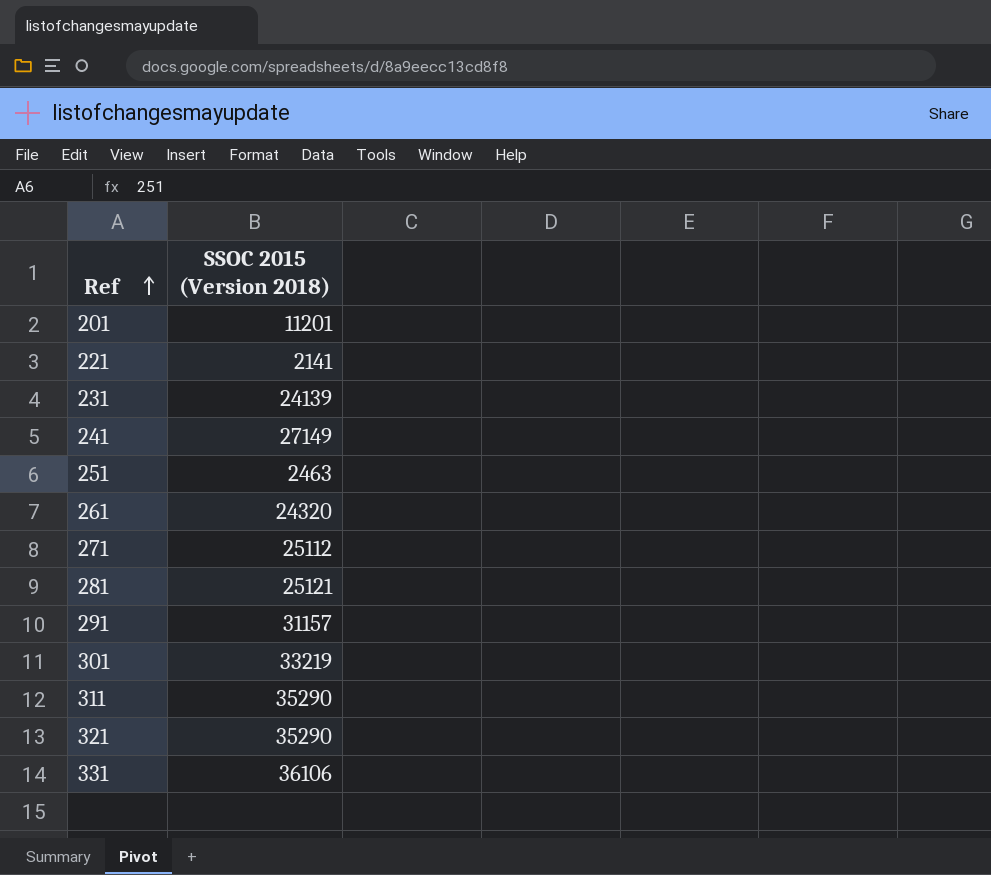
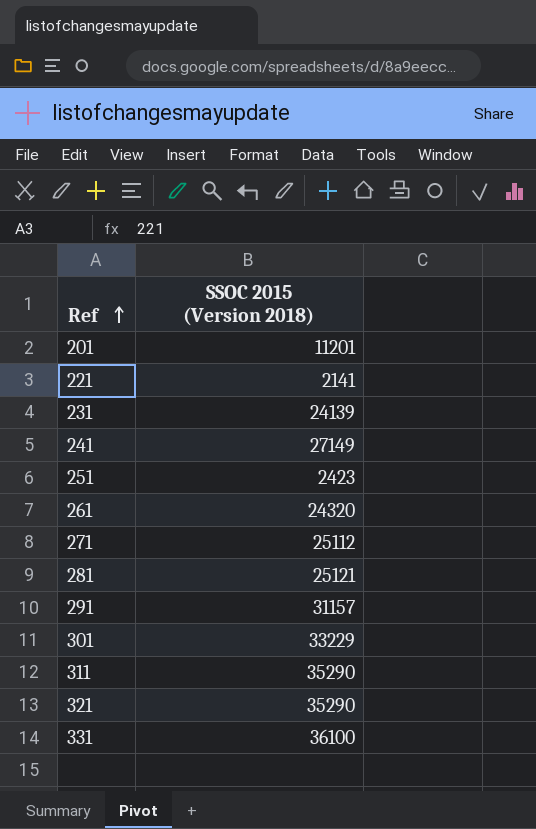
251 | SSOC 2015 (Version 2018): 2463 -> 2423
301 | SSOC 2015 (Version 2018): 33219 -> 33229
331 | SSOC 2015 (Version 2018): 36106 -> 36100

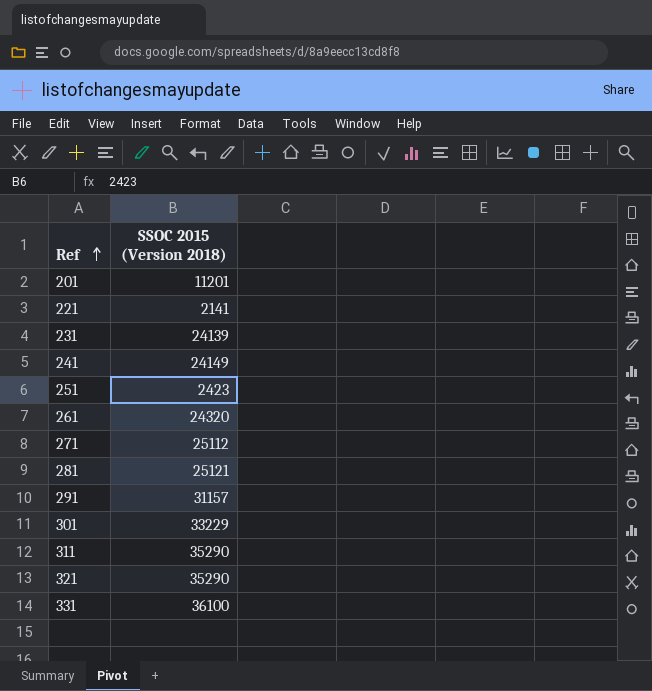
241 | SSOC 2015 (Version 2018): 27149 -> 24149

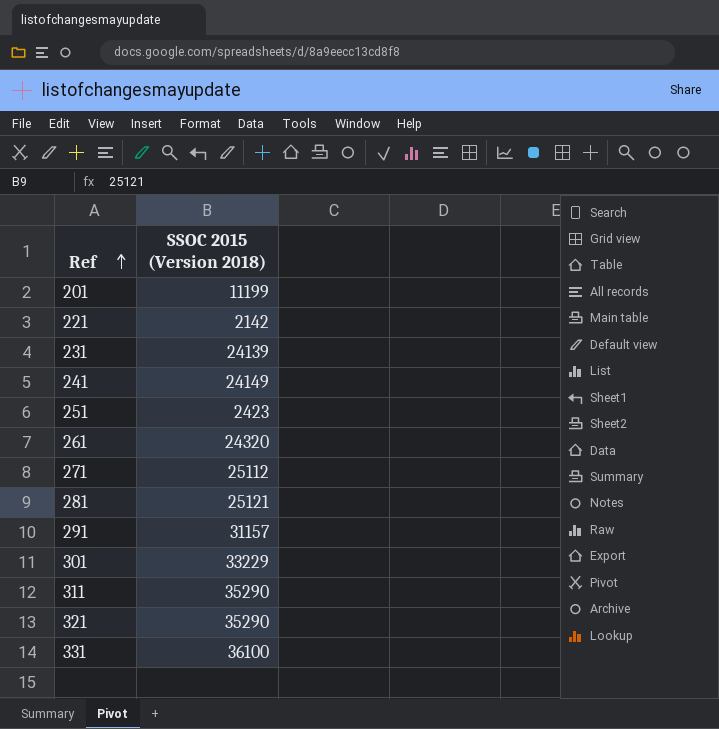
201 | SSOC 2015 (Version 2018): 11201 -> 11199
221 | SSOC 2015 (Version 2018): 2141 -> 2142

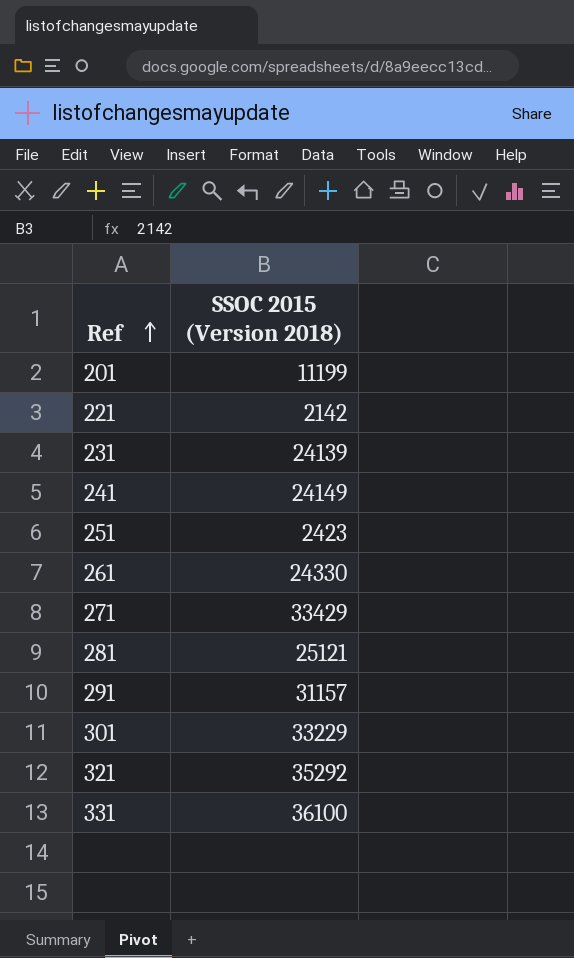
row 311: 35290 -> none
261 | SSOC 2015 (Version 2018): 24320 -> 24330
271 | SSOC 2015 (Version 2018): 25112 -> 33429
321 | SSOC 2015 (Version 2018): 35290 -> 35292

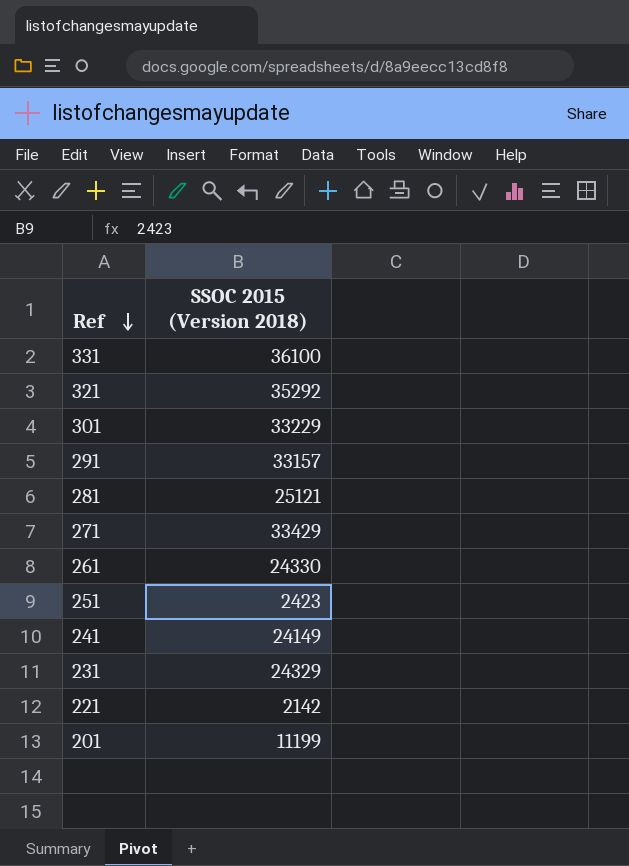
row order: Ref ascending -> Ref descending
291 | SSOC 2015 (Version 2018): 31157 -> 33157
231 | SSOC 2015 (Version 2018): 24139 -> 24329

